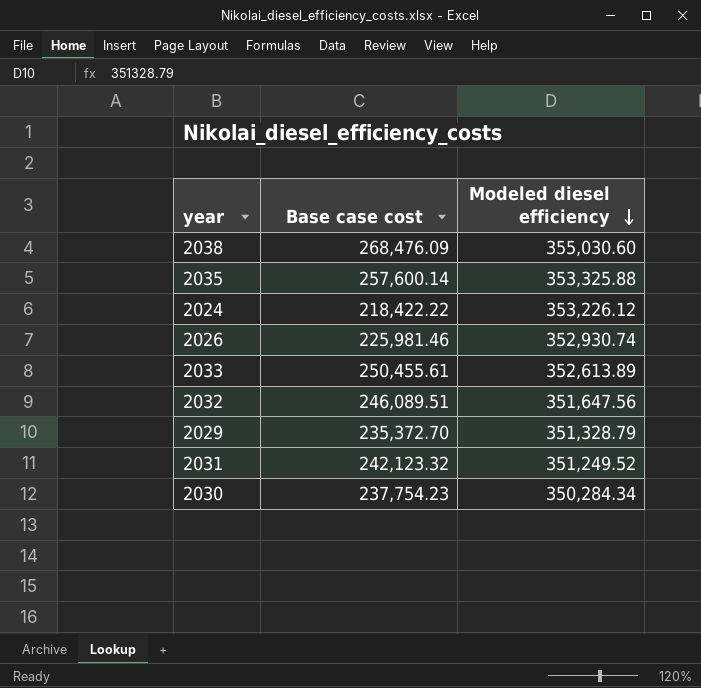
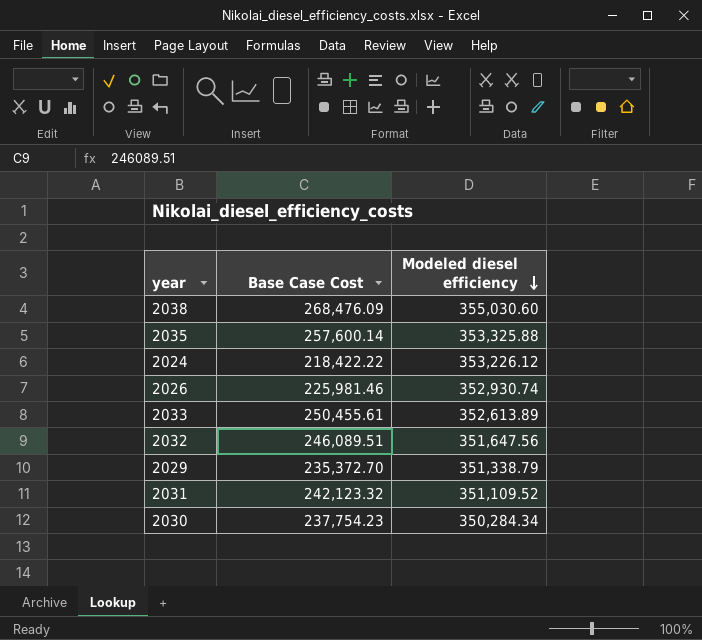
column name: Base case cost -> Base Case Cost
2029 | Modeled diesel efficiency: 351,328.79 -> 351,338.79
2031 | Modeled diesel efficiency: 351,249.52 -> 351,109.52

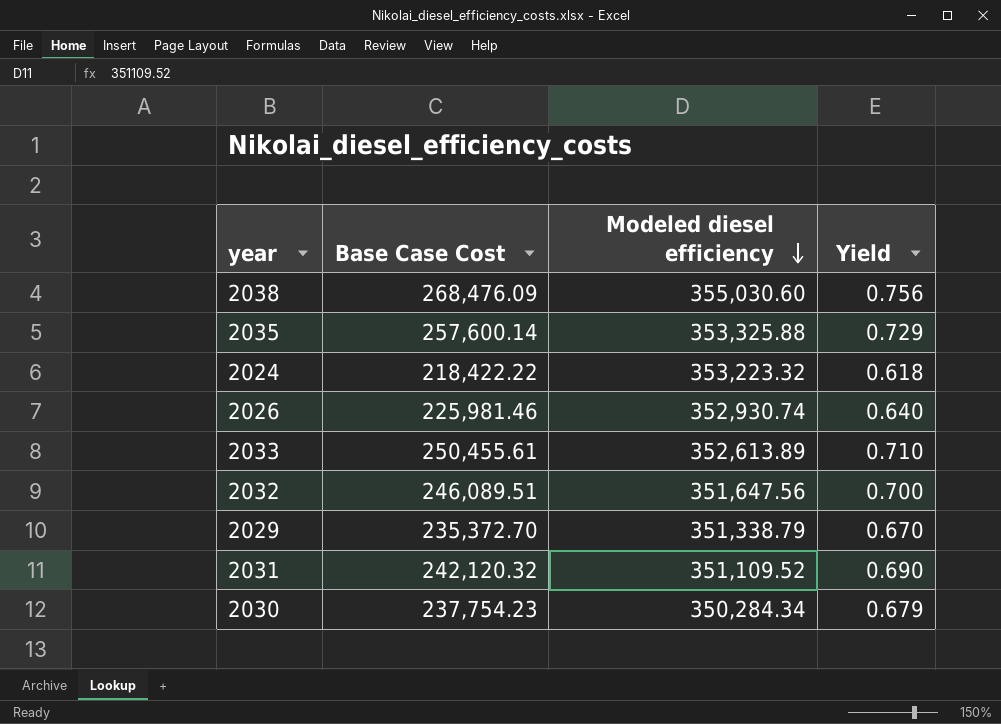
column Yield | formula: none -> [Base Case Cost] / [Modeled diesel efficiency]
2024 | Modeled diesel efficiency: 353,226.12 -> 353,223.32
2031 | Base Case Cost: 242,123.32 -> 242,120.32

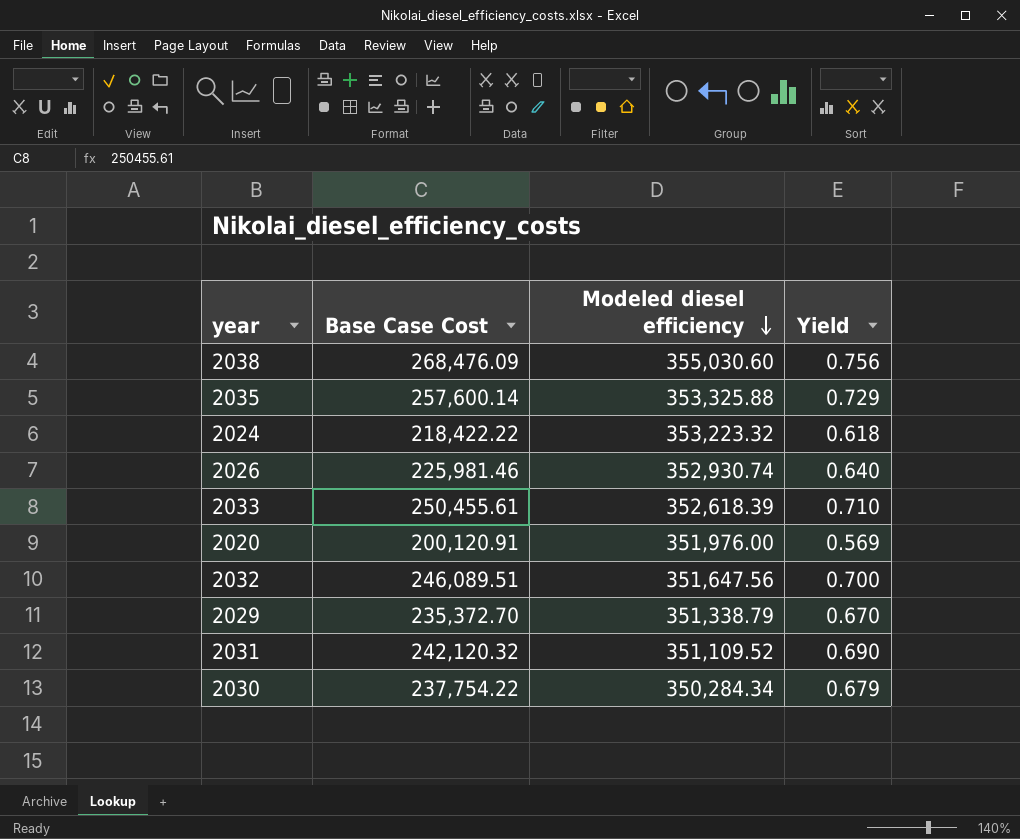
2033 | Modeled diesel efficiency: 352,613.89 -> 352,618.39
row 2020: none -> 200,120.91 | 351,976.00 | 0.569
2030 | Base Case Cost: 237,754.23 -> 237,754.22

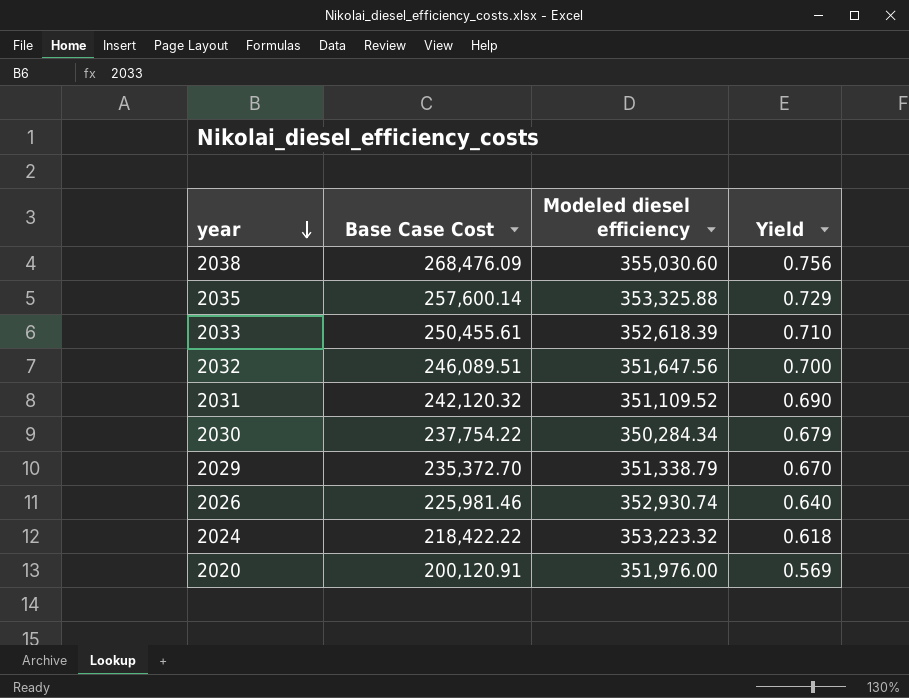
row order: Modeled diesel efficiency descending -> year descending

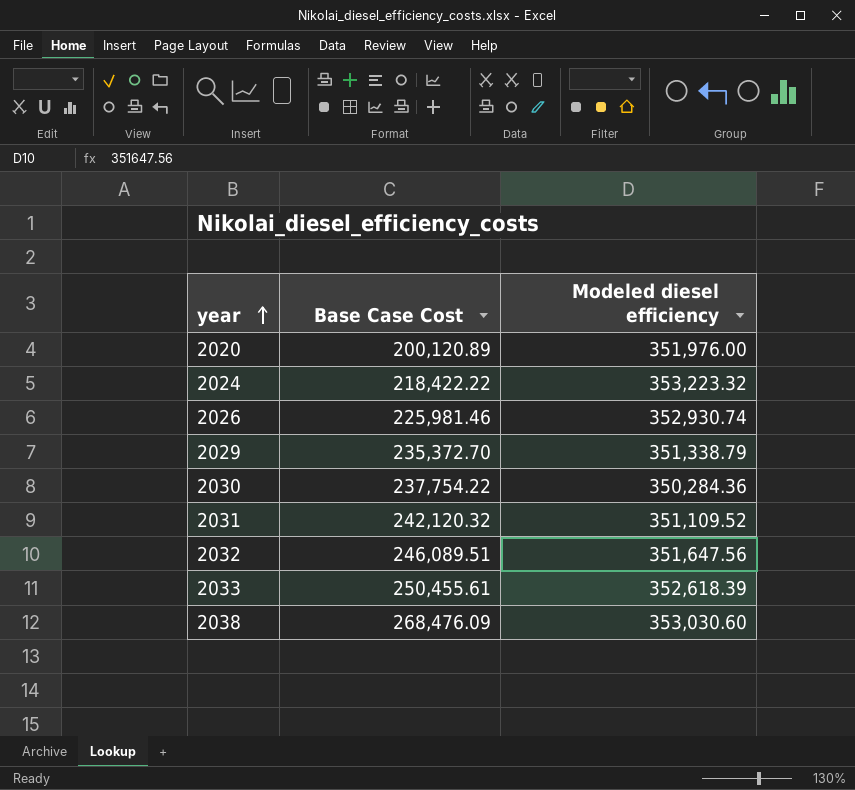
row order: year descending -> year ascending
column Yield | formula: [Base Case Cost] / [Modeled diesel efficiency] -> none
row 2035: 257,600.14 | 353,325.88 | 0.729 -> none
2020 | Base Case Cost: 200,120.91 -> 200,120.89
2030 | Modeled diesel efficiency: 350,284.34 -> 350,284.36
2038 | Modeled diesel efficiency: 355,030.60 -> 353,030.60

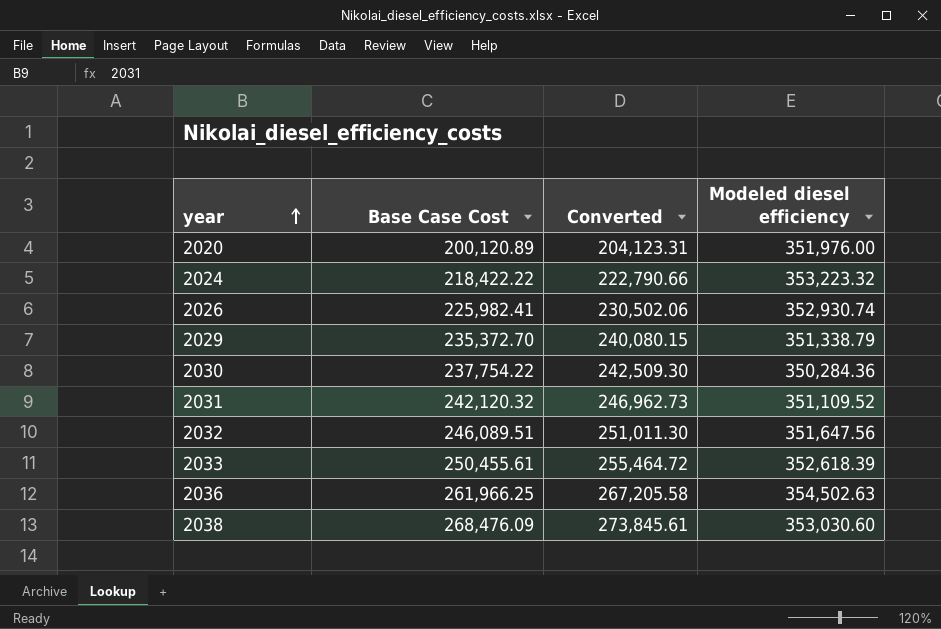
column Converted | formula: none -> [Base Case Cost] * 1.02
2026 | Base Case Cost: 225,981.46 -> 225,982.41
row 2036: none -> 261,966.25 | 267,205.58 | 354,502.63

